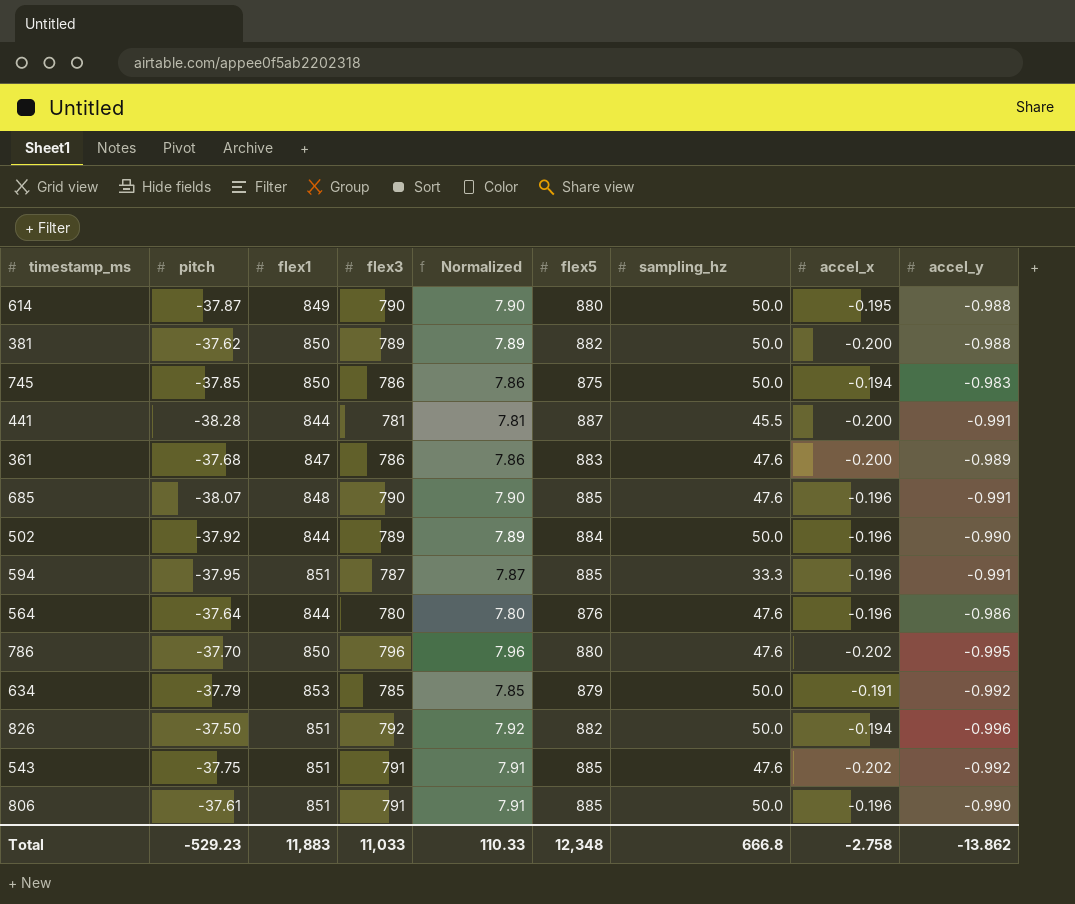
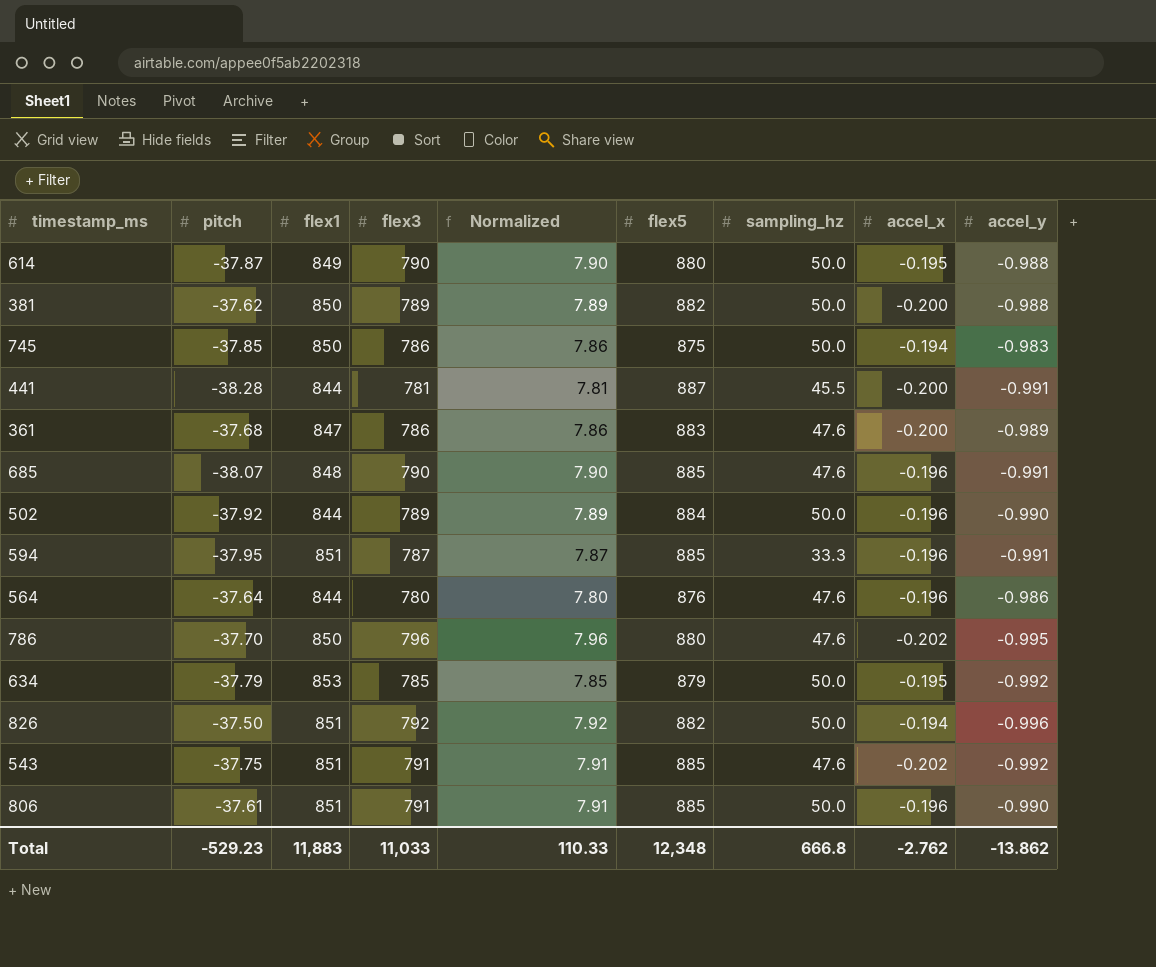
634 | accel_x: -0.191 -> -0.195
Total | accel_x: -2.758 -> -2.762

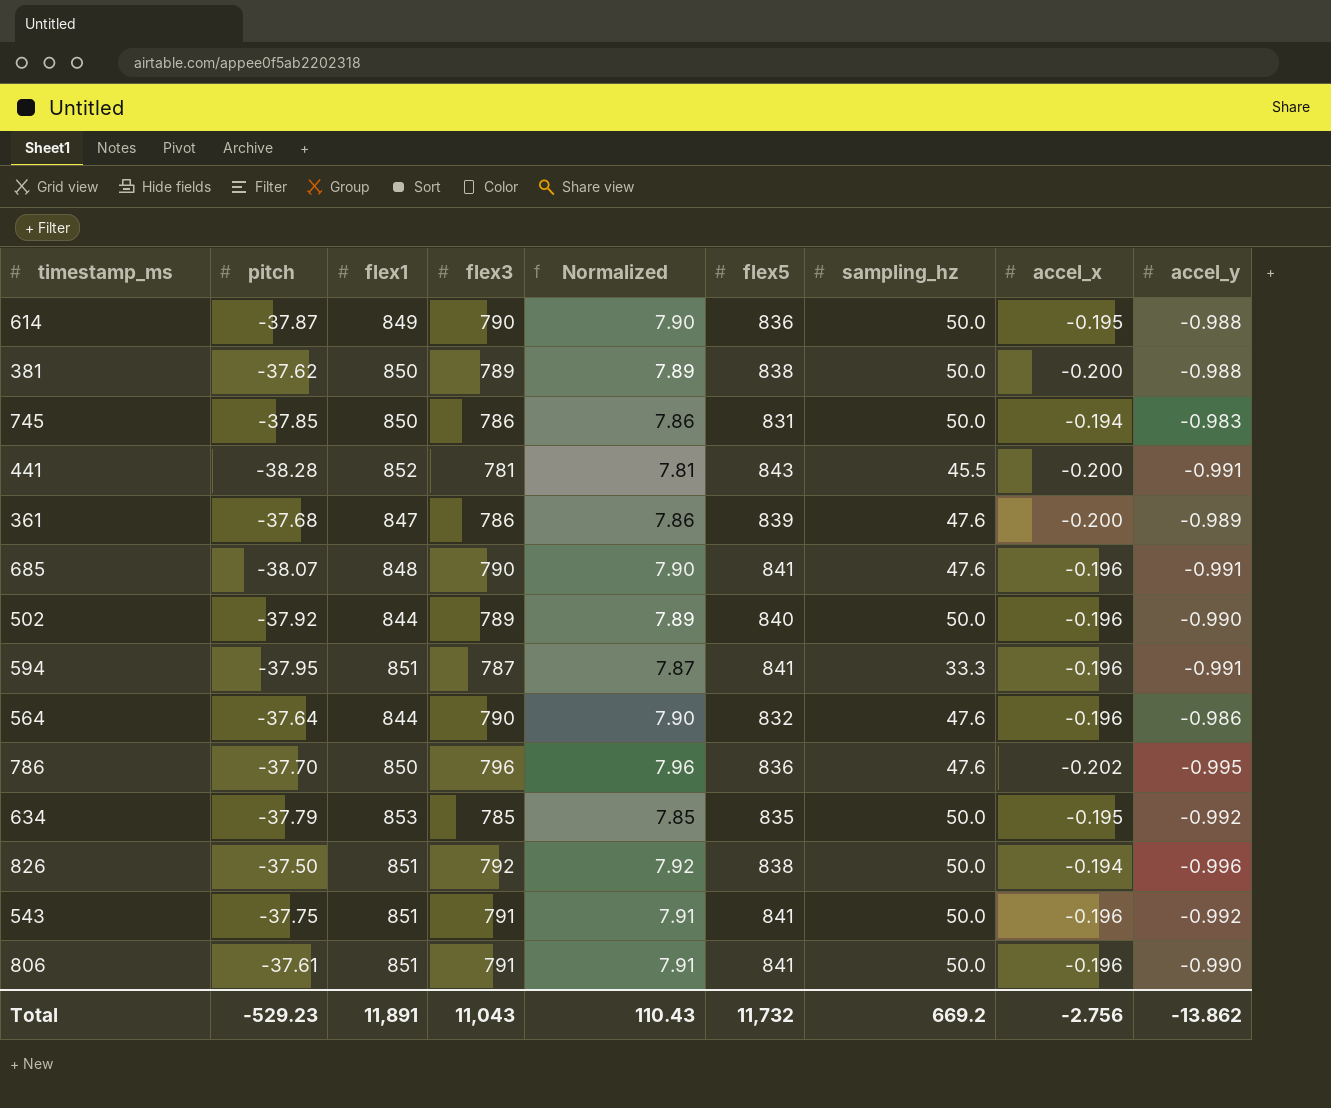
614 | flex5: 880 -> 836
381 | flex5: 882 -> 838
745 | flex5: 875 -> 831
441 | flex1: 844 -> 852
441 | flex5: 887 -> 843
361 | flex5: 883 -> 839
685 | flex5: 885 -> 841
502 | flex5: 884 -> 840
594 | flex5: 885 -> 841
564 | flex3: 780 -> 790
564 | Normalized: 7.80 -> 7.90
564 | flex5: 876 -> 832
786 | flex5: 880 -> 836
634 | flex5: 879 -> 835
826 | flex5: 882 -> 838
543 | flex5: 885 -> 841
543 | sampling_hz: 47.6 -> 50.0
543 | accel_x: -0.202 -> -0.196
806 | flex5: 885 -> 841
Total | flex1: 11,883 -> 11,891
Total | flex3: 11,033 -> 11,043
Total | Normalized: 110.33 -> 110.43
Total | flex5: 12,348 -> 11,732
Total | sampling_hz: 666.8 -> 669.2
Total | accel_x: -2.762 -> -2.756

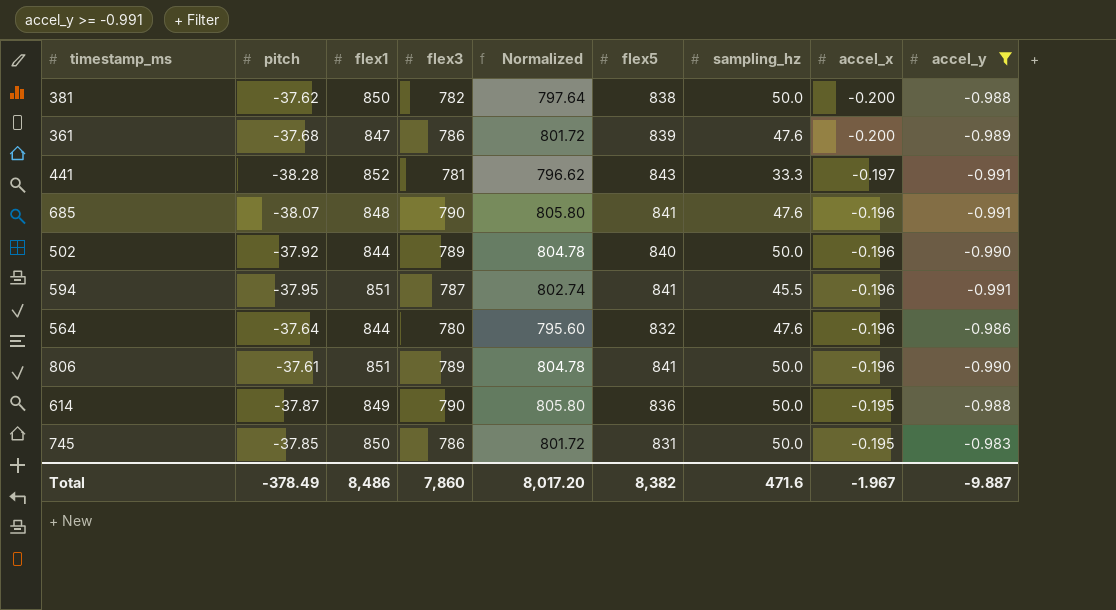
filter: none -> accel_y >= -0.991
row order: none -> accel_x ascending
column Normalized | formula: [flex3] * 0.01 -> [flex3] * 1.02
381 | flex3: 789 -> 782
441 | sampling_hz: 45.5 -> 33.3
441 | accel_x: -0.200 -> -0.197
594 | sampling_hz: 33.3 -> 45.5
564 | flex3: 790 -> 780
806 | flex3: 791 -> 789
745 | accel_x: -0.194 -> -0.195
Total | pitch: -529.23 -> -378.49
Total | flex1: 11,891 -> 8,486
Total | flex3: 11,043 -> 7,860
Total | Normalized: 110.43 -> 8,017.20
Total | flex5: 11,732 -> 8,382
Total | sampling_hz: 669.2 -> 471.6
Total | accel_x: -2.756 -> -1.967
Total | accel_y: -13.862 -> -9.887

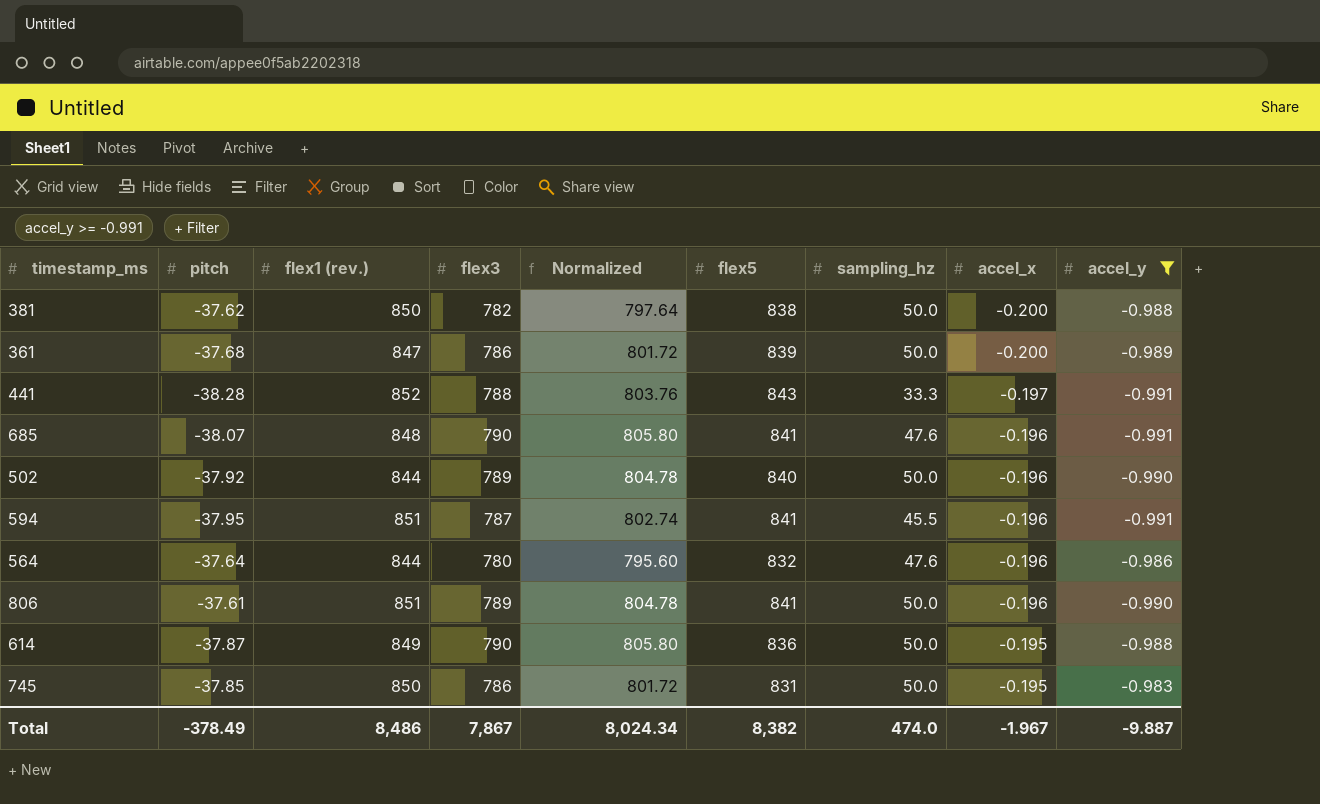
column name: flex1 -> flex1 (rev.)
361 | sampling_hz: 47.6 -> 50.0
441 | flex3: 781 -> 788
441 | Normalized: 796.62 -> 803.76
Total | flex3: 7,860 -> 7,867
Total | Normalized: 8,017.20 -> 8,024.34
Total | sampling_hz: 471.6 -> 474.0

